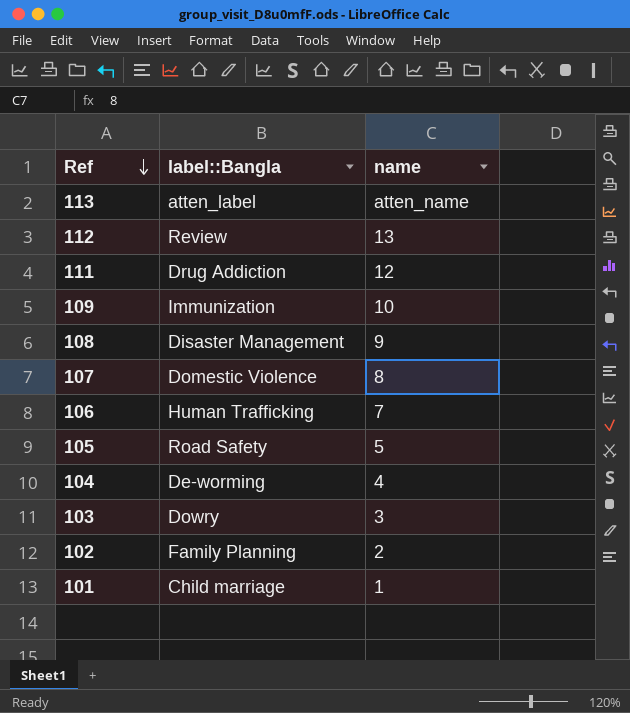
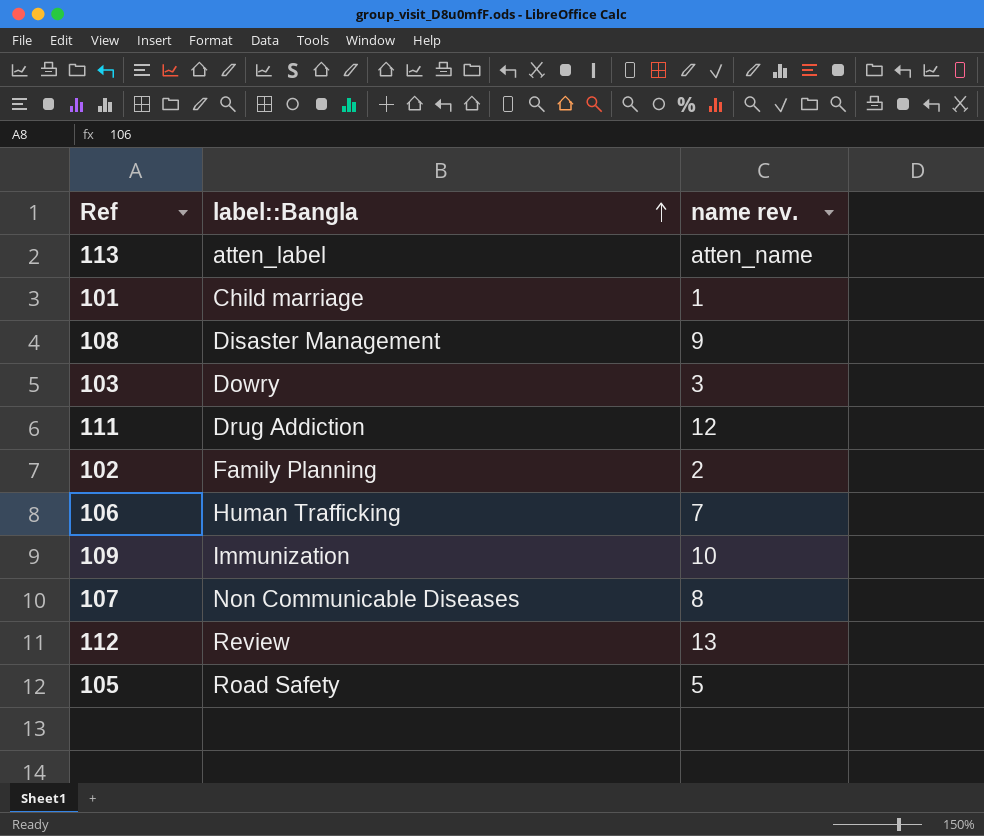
row order: Ref descending -> label::Bangla ascending
column name: name -> name rev.
row 104: De-worming | 4 -> none
107 | label::Bangla: Domestic Violence -> Non Communicable Diseases

